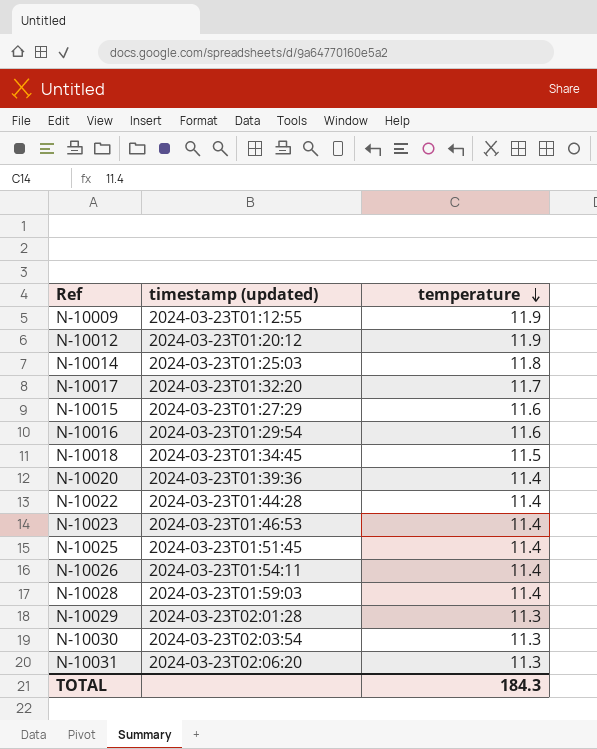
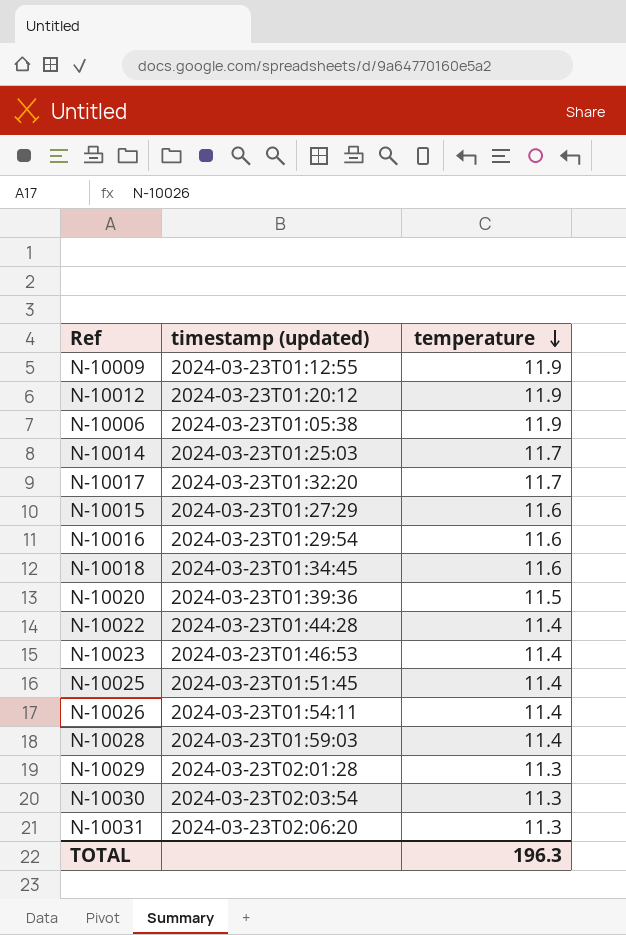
row N-10006: none -> 2024-03-23T01:05:38 | 11.9
N-10014 | temperature: 11.8 -> 11.7
N-10018 | temperature: 11.5 -> 11.6
N-10020 | temperature: 11.4 -> 11.5
TOTAL | temperature: 184.3 -> 196.3

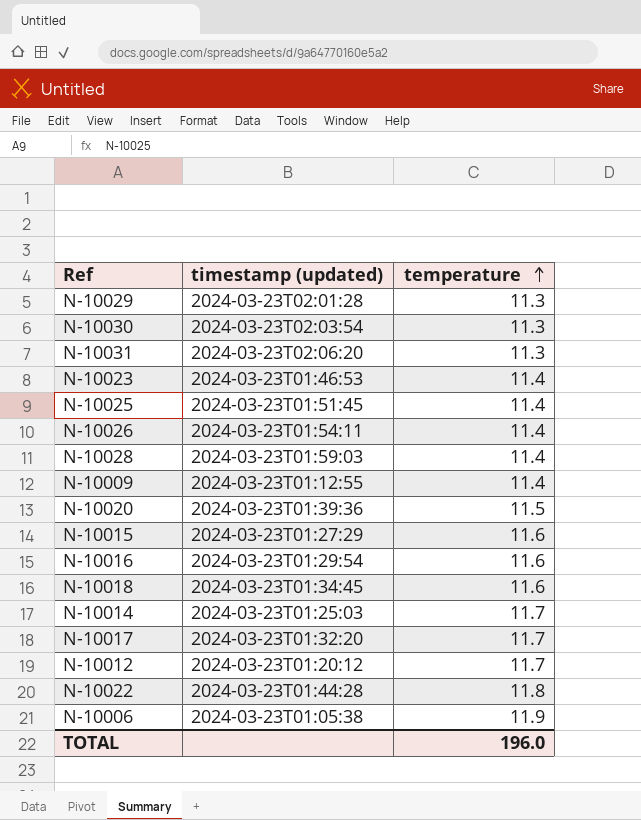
row order: temperature descending -> temperature ascending
N-10009 | temperature: 11.9 -> 11.4
N-10012 | temperature: 11.9 -> 11.7
N-10022 | temperature: 11.4 -> 11.8
TOTAL | temperature: 196.3 -> 196.0

